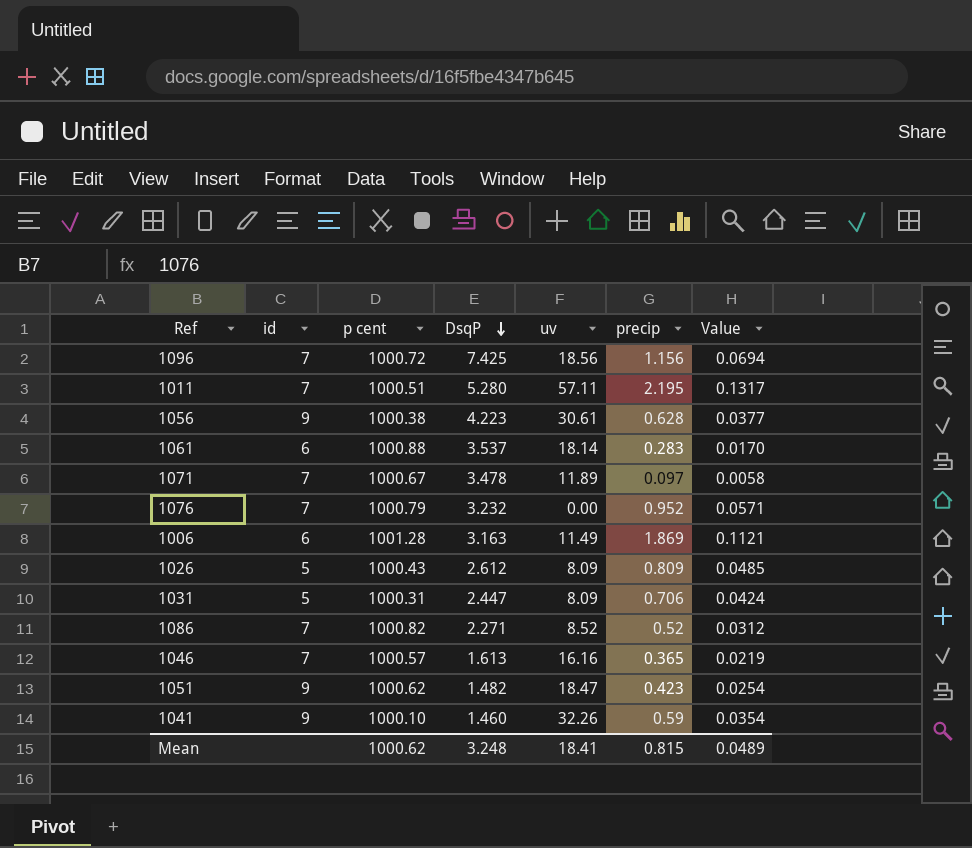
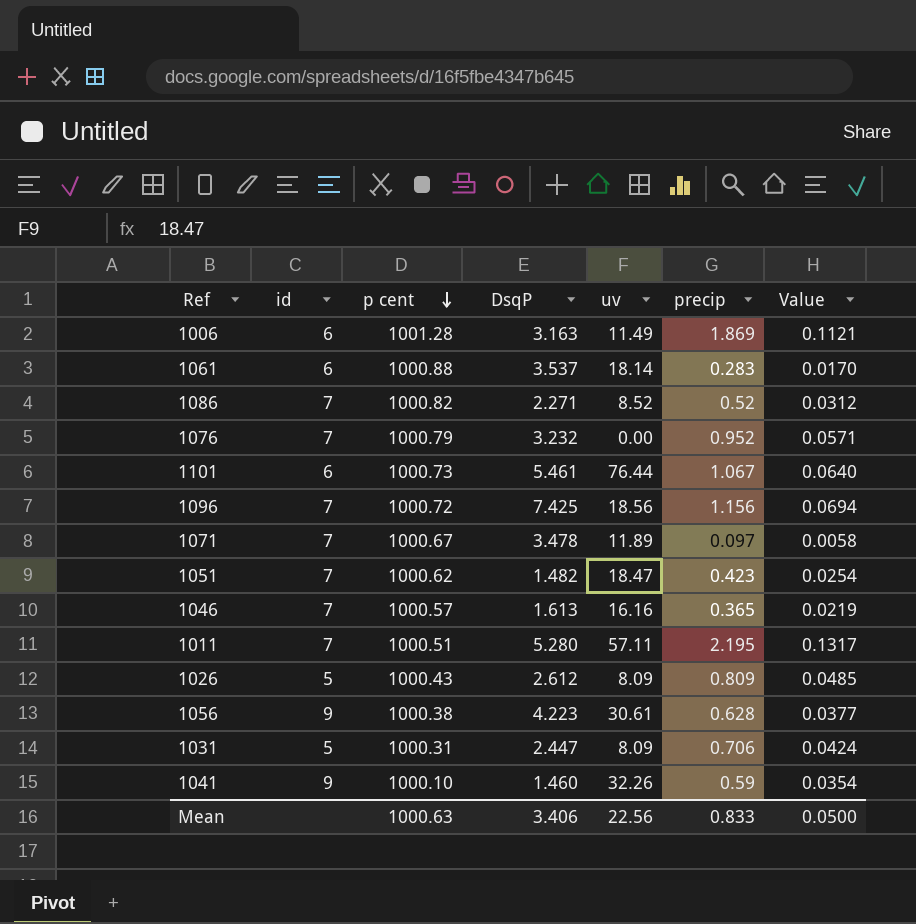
row order: DsqP descending -> p cent descending
row 1101: none -> 6 | 1000.73 | 5.461 | 76.44 | 1.067 | 0.0640
1051 | id: 9 -> 7
Mean | p cent: 1000.62 -> 1000.63
Mean | DsqP: 3.248 -> 3.406
Mean | uv: 18.41 -> 22.56
Mean | precip: 0.815 -> 0.833
Mean | Value: 0.0489 -> 0.0500

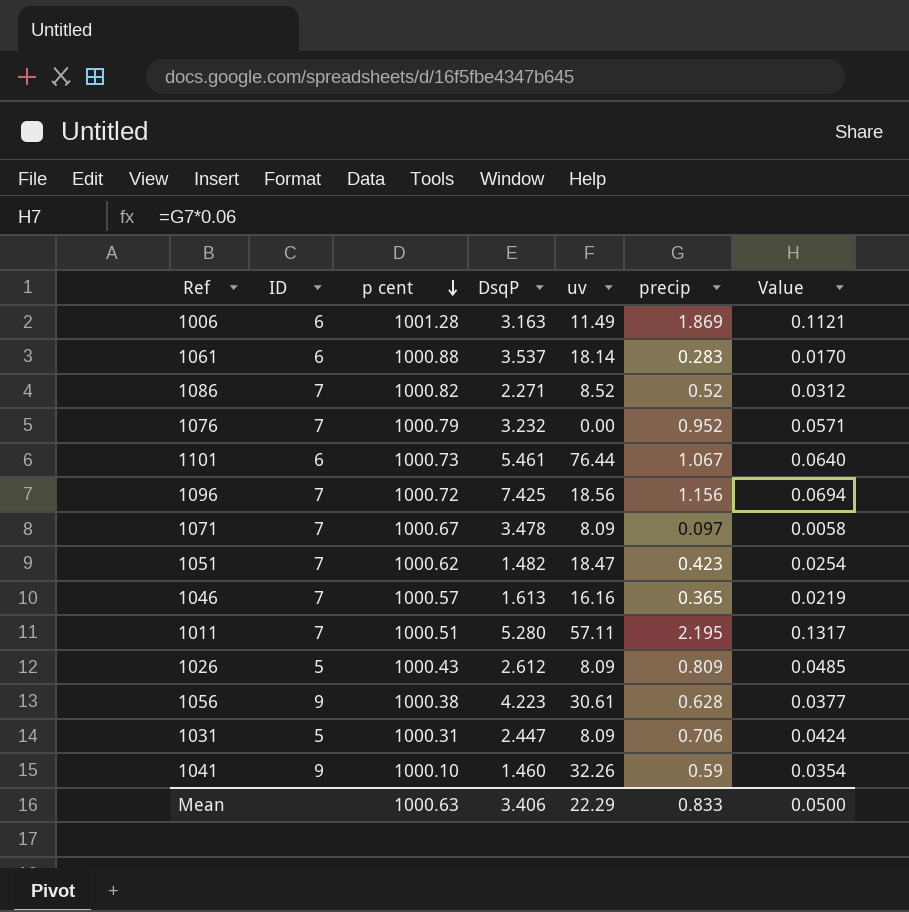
column name: id -> ID
1071 | uv: 11.89 -> 8.09
Mean | uv: 22.56 -> 22.29

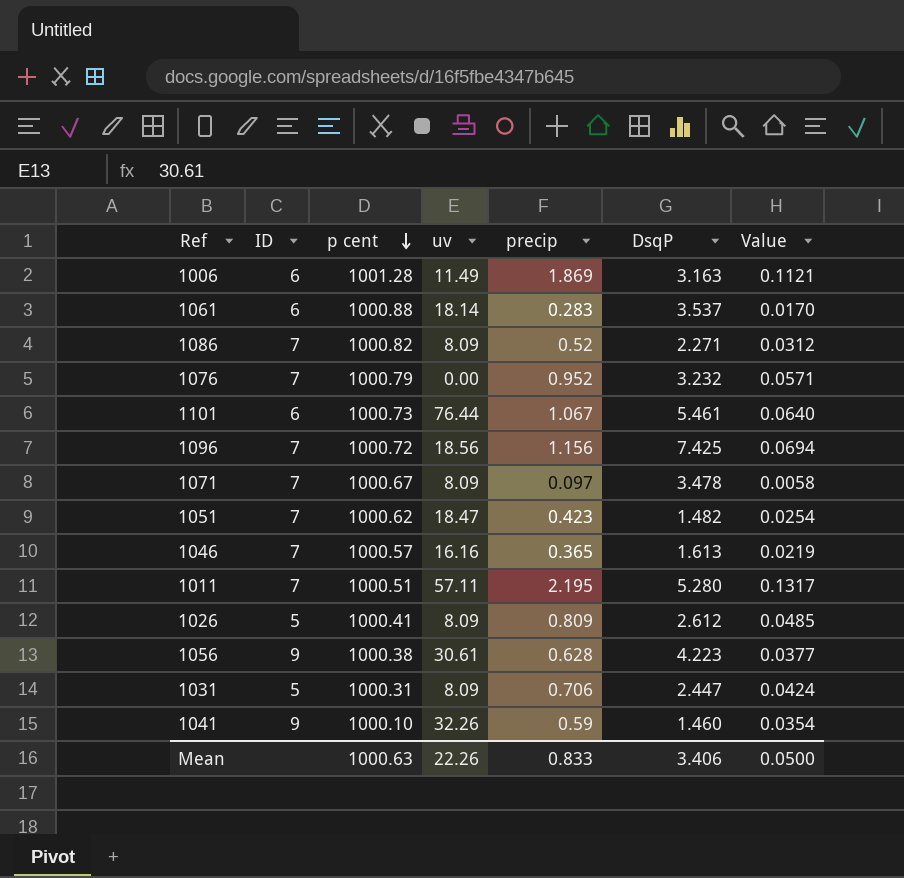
column DsqP | position: 4 -> 6
1086 | uv: 8.52 -> 8.09
1026 | p cent: 1000.43 -> 1000.41
Mean | uv: 22.29 -> 22.26

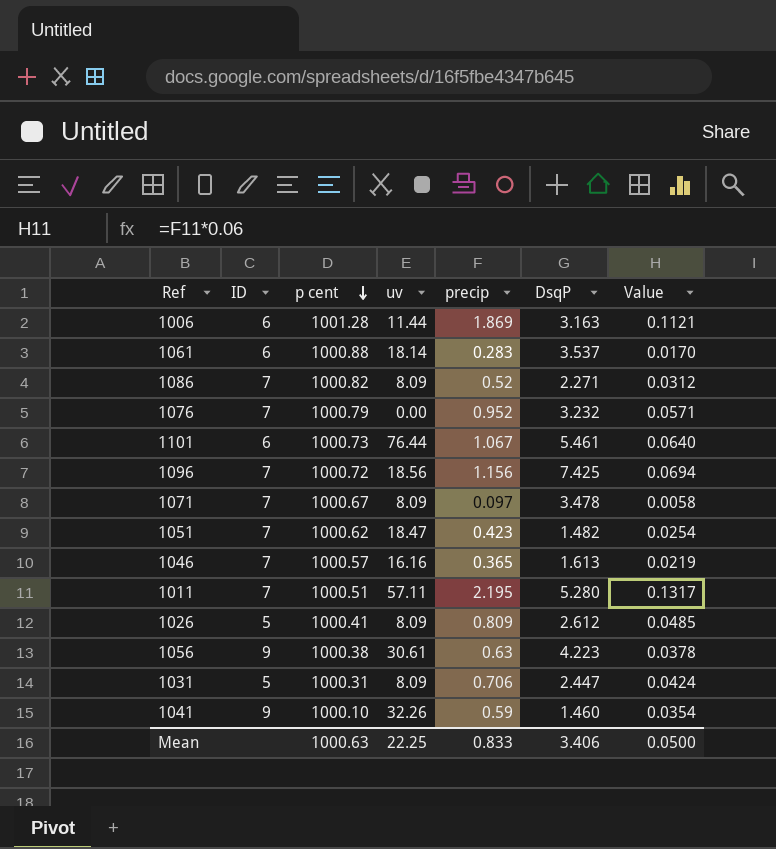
1006 | uv: 11.49 -> 11.44
1056 | precip: 0.628 -> 0.63
1056 | Value: 0.0377 -> 0.0378
Mean | uv: 22.26 -> 22.25

